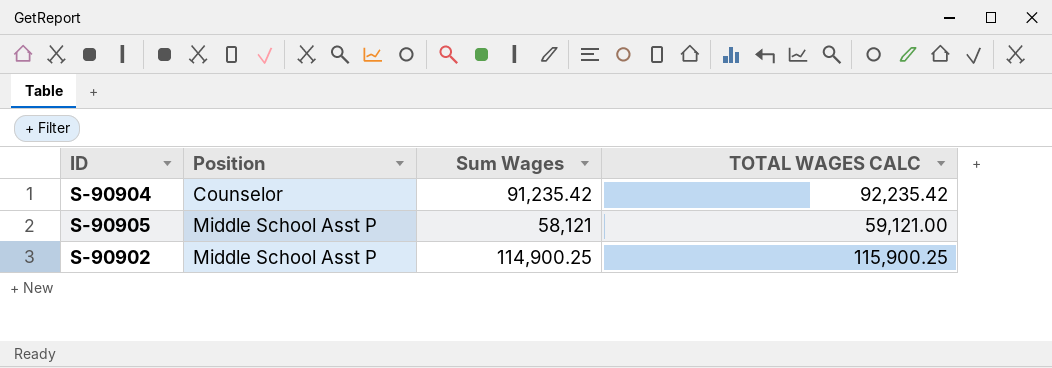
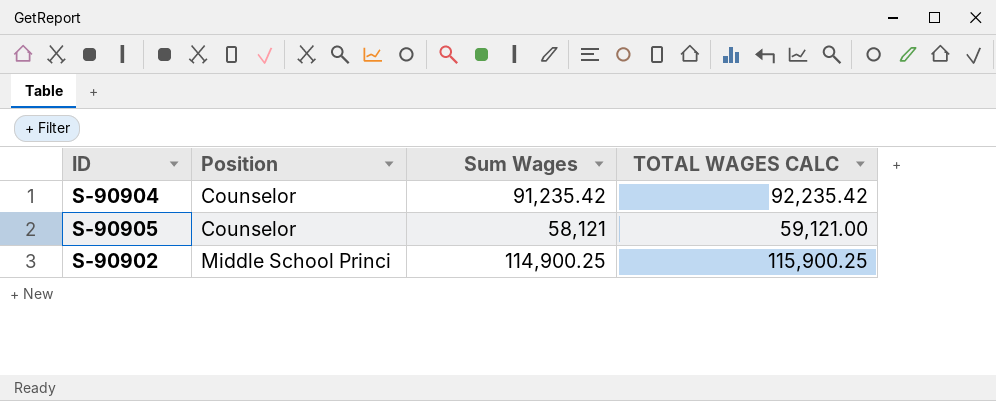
S-90905 | Position: Middle School Asst P -> Counselor
S-90902 | Position: Middle School Asst P -> Middle School Princi

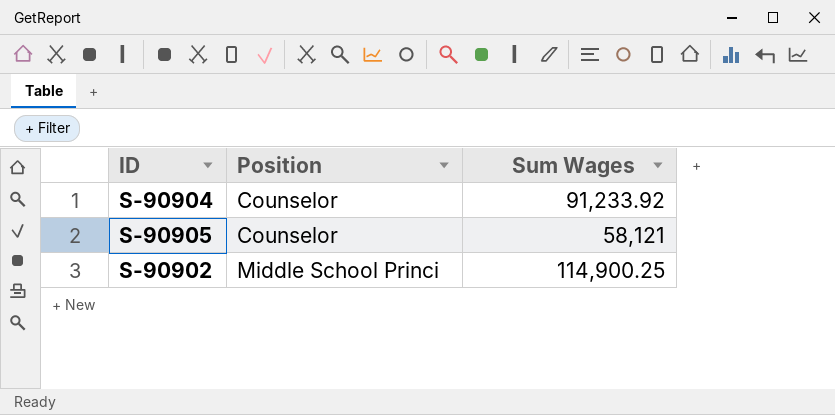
column TOTAL WAGES CALC | formula: [Sum Wages] + 1000 -> none
S-90904 | Sum Wages: 91,235.42 -> 91,233.92

